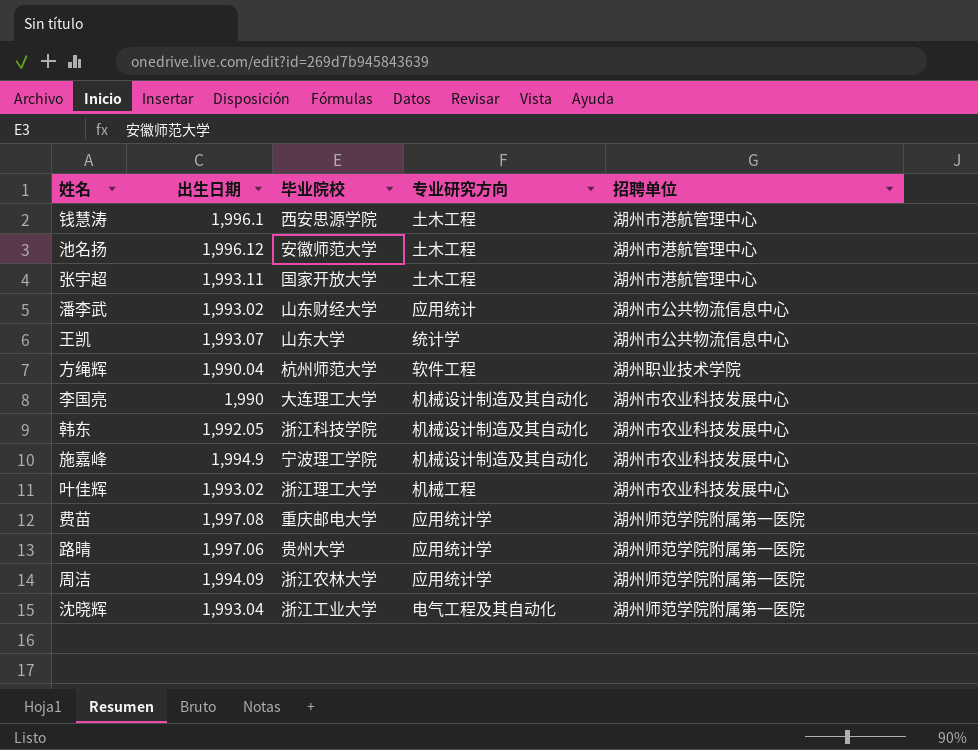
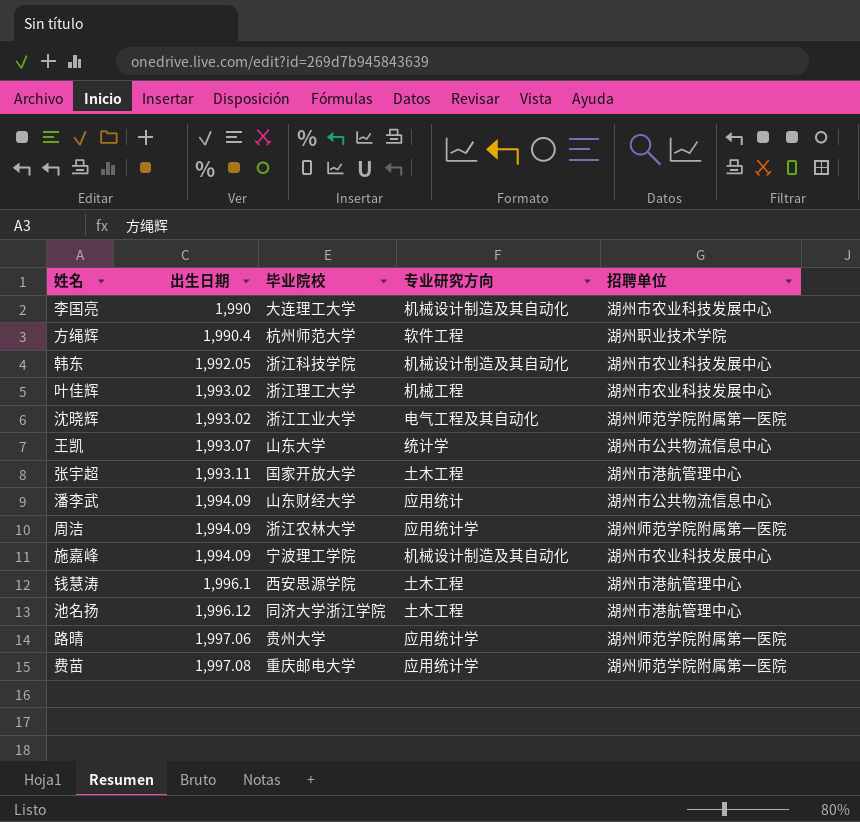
row order: none -> 出生日期 ascending
方绳辉 | 出生日期: 1,990.04 -> 1,990.4
沈晓辉 | 出生日期: 1,993.04 -> 1,993.02
潘李武 | 出生日期: 1,993.02 -> 1,994.09
施嘉峰 | 出生日期: 1,994.9 -> 1,994.09
池名扬 | 毕业院校: 安徽师范大学 -> 同济大学浙江学院

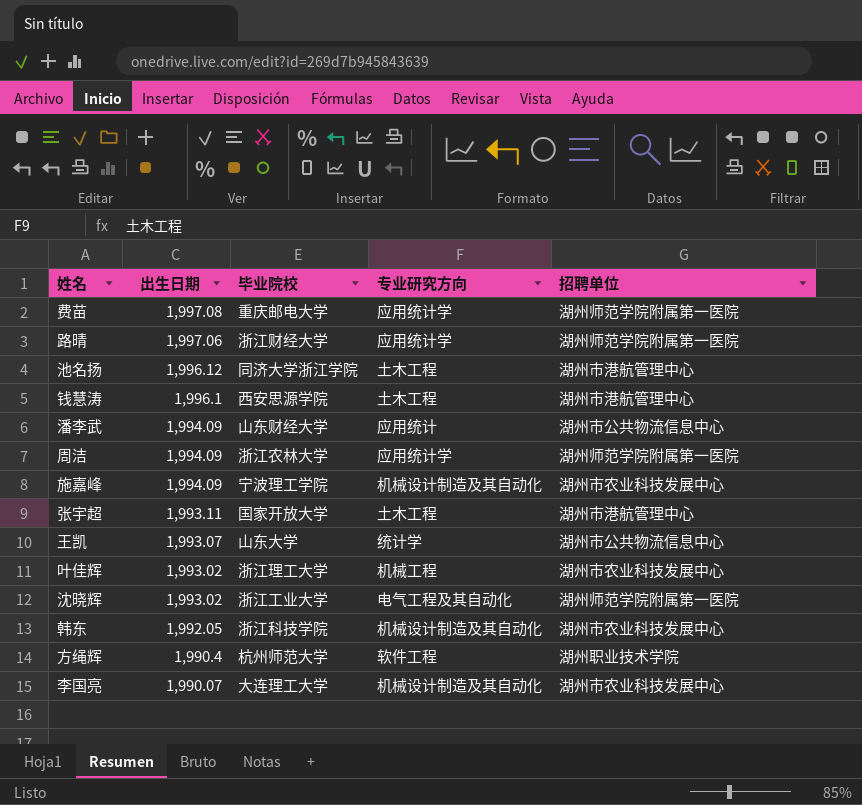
row order: 出生日期 ascending -> 出生日期 descending
路晴 | 毕业院校: 贵州大学 -> 浙江财经大学
李国亮 | 出生日期: 1,990 -> 1,990.07

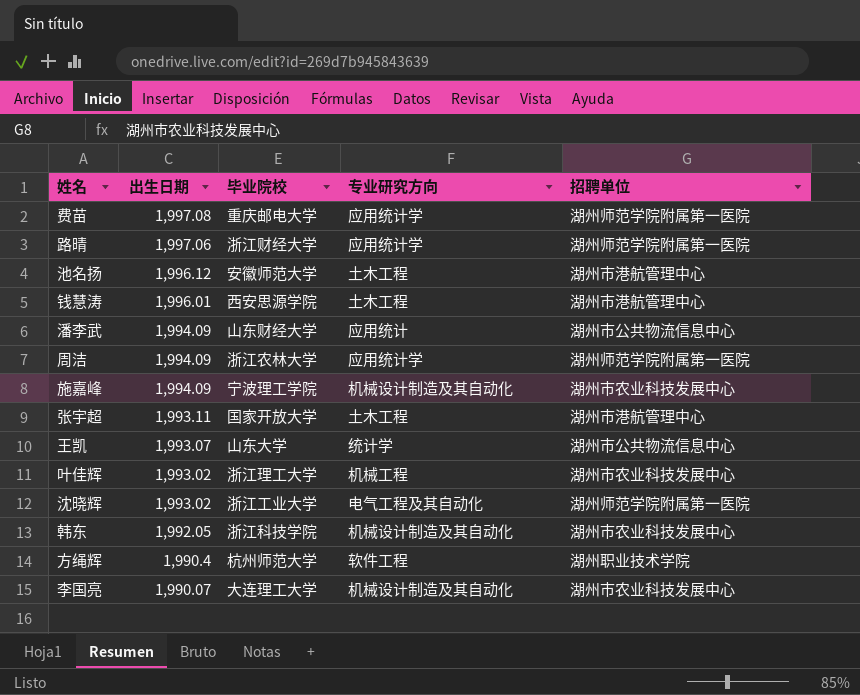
池名扬 | 毕业院校: 同济大学浙江学院 -> 安徽师范大学
钱慧涛 | 出生日期: 1,996.1 -> 1,996.01

